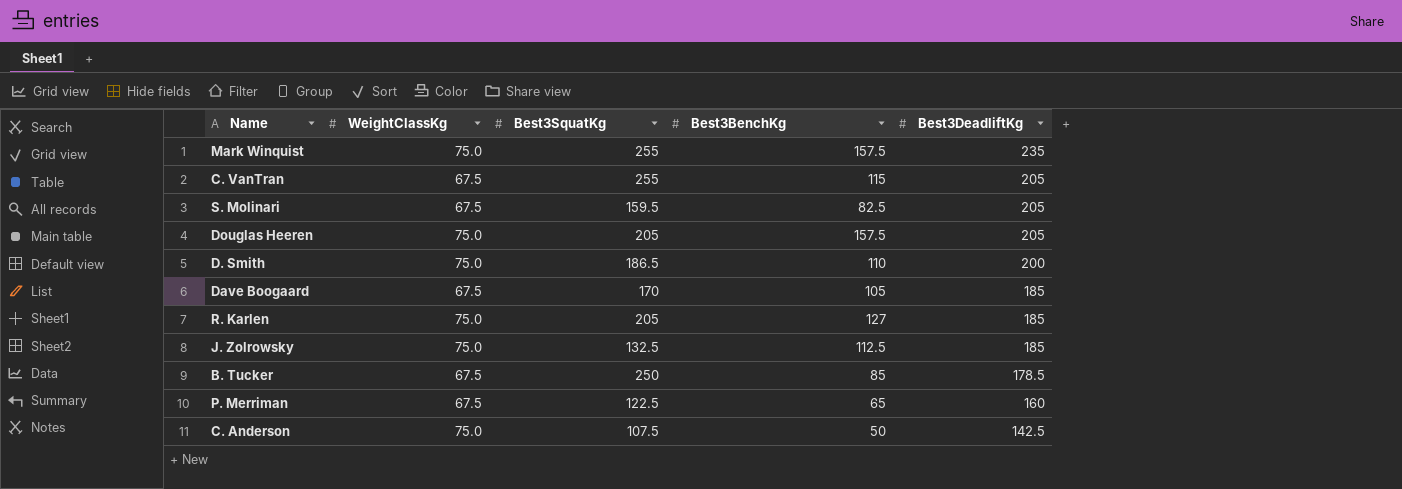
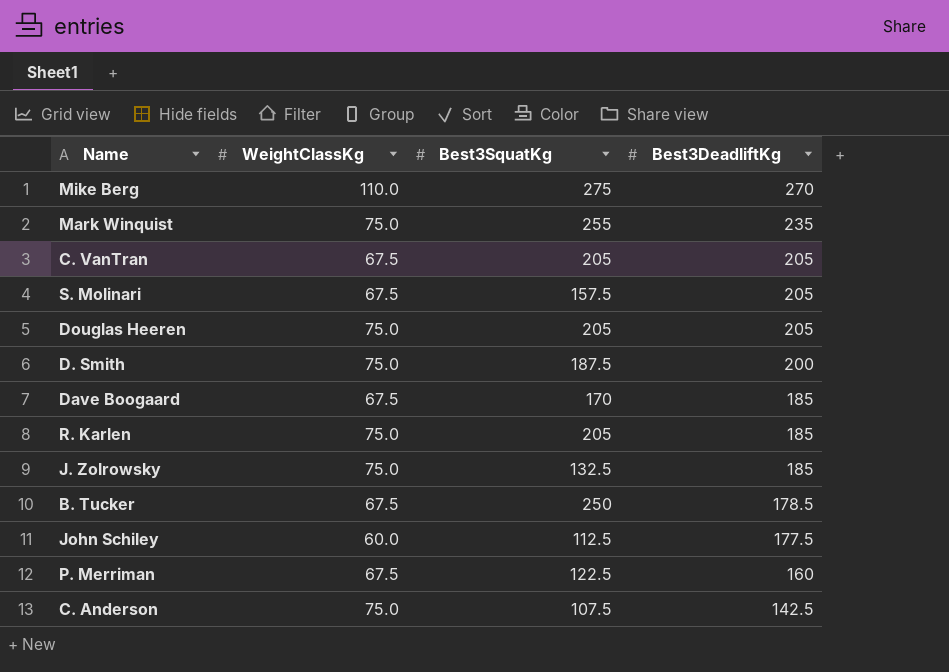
column Best3BenchKg | position: 4 -> none
row Mike Berg: none -> 110.0 | 275 | 270
C. VanTran | Best3SquatKg: 255 -> 205
S. Molinari | Best3SquatKg: 159.5 -> 157.5
D. Smith | Best3SquatKg: 186.5 -> 187.5
row John Schiley: none -> 60.0 | 112.5 | 177.5

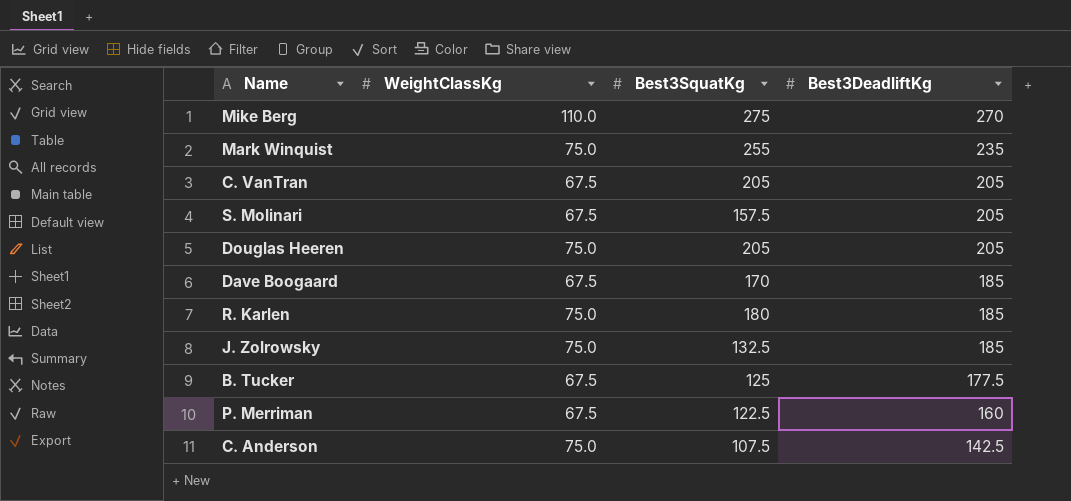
row D. Smith: 75.0 | 187.5 | 200 -> none
row John Schiley: 60.0 | 112.5 | 177.5 -> none
R. Karlen | Best3SquatKg: 205 -> 180
B. Tucker | Best3SquatKg: 250 -> 125
B. Tucker | Best3DeadliftKg: 178.5 -> 177.5

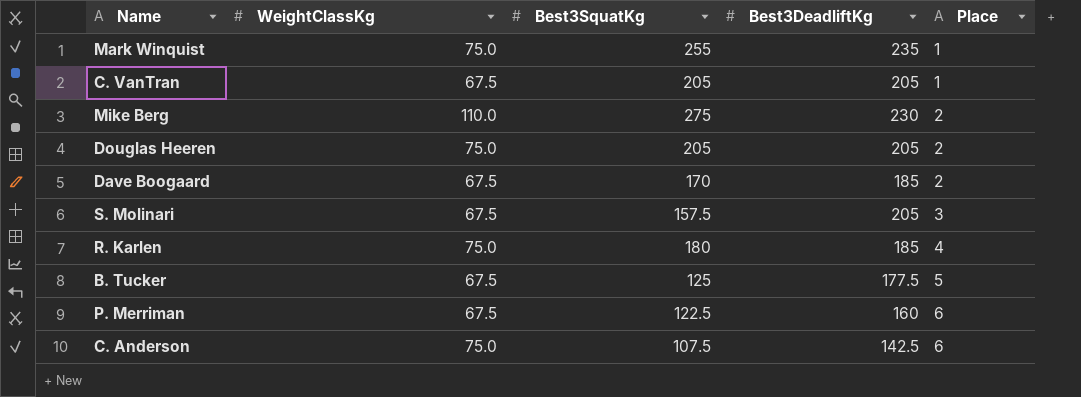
row order: Best3DeadliftKg descending -> Place ascending
column Place | position: none -> 5
row J. Zolrowsky: 75.0 | 132.5 | 185 -> none
Mike Berg | Best3DeadliftKg: 270 -> 230

